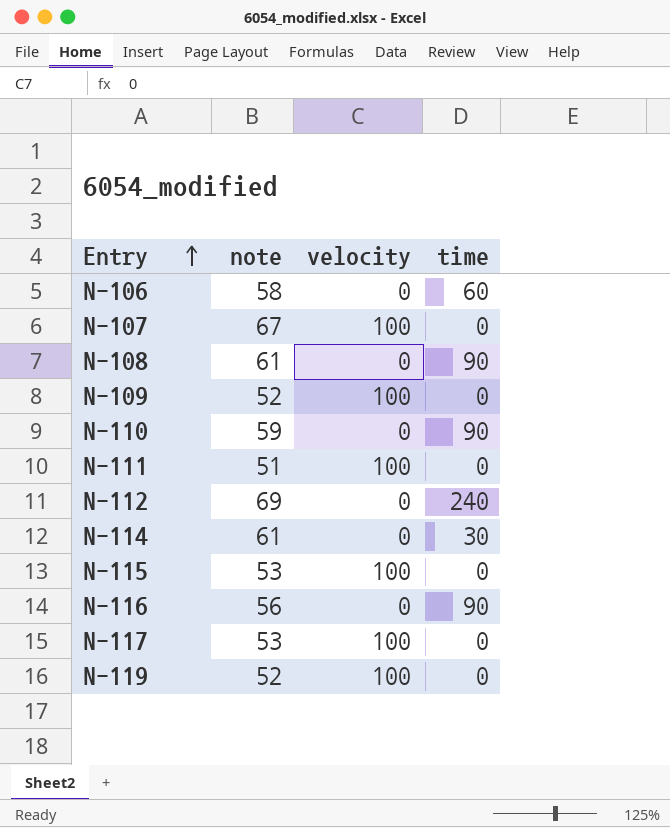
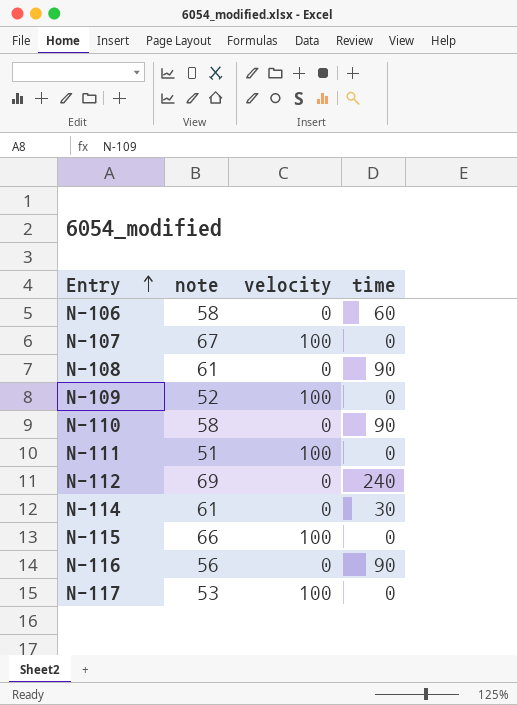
row N-119: 52 | 100 | 0 -> none
N-110 | note: 59 -> 58
N-115 | note: 53 -> 66

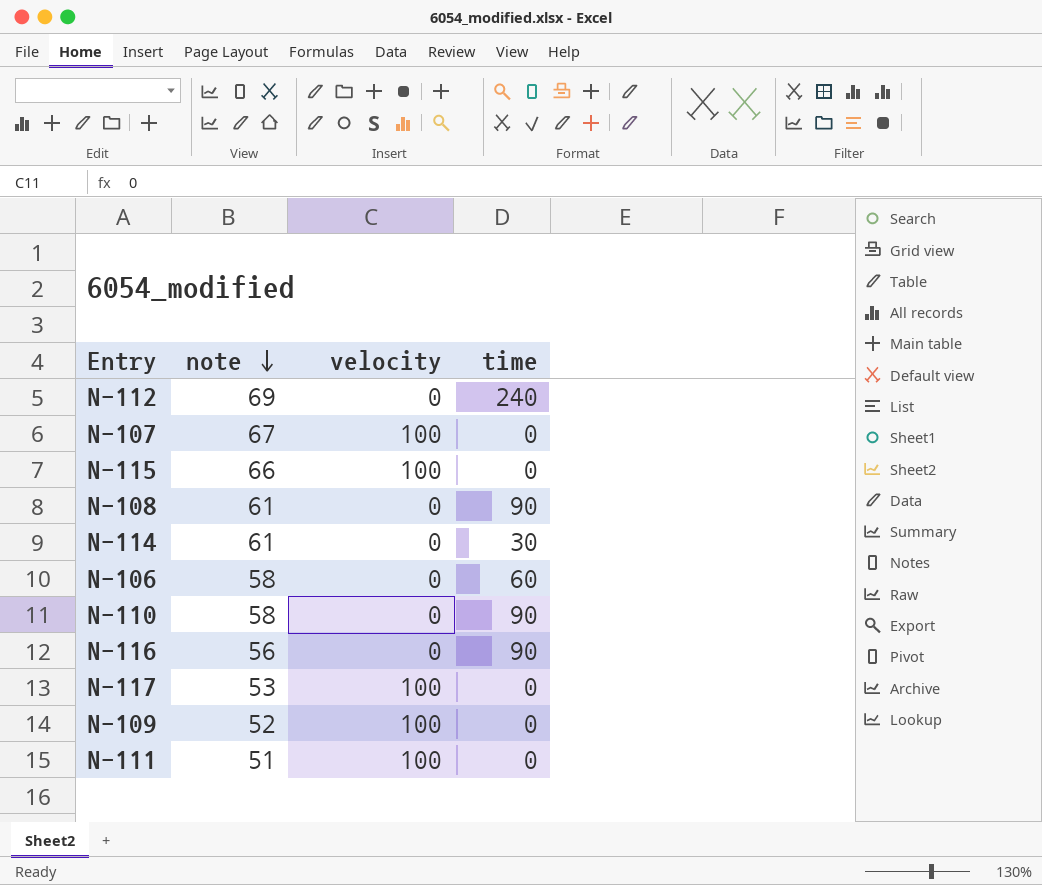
row order: Entry ascending -> note descending

